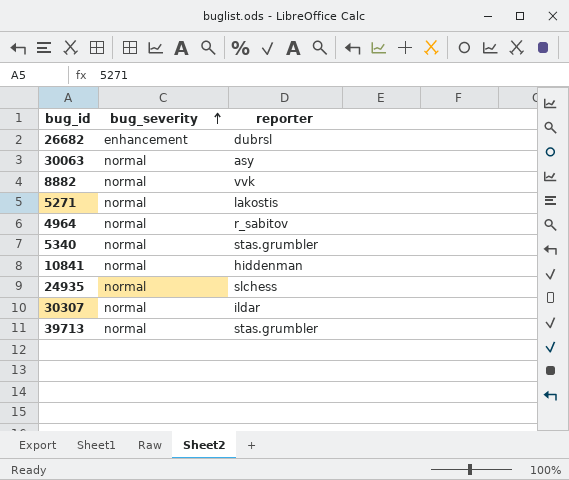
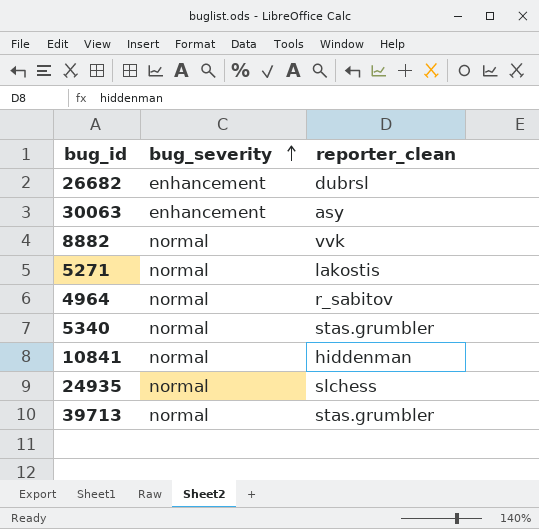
column name: reporter -> reporter_clean
row 30307: normal | ildar -> none
30063 | bug_severity: normal -> enhancement

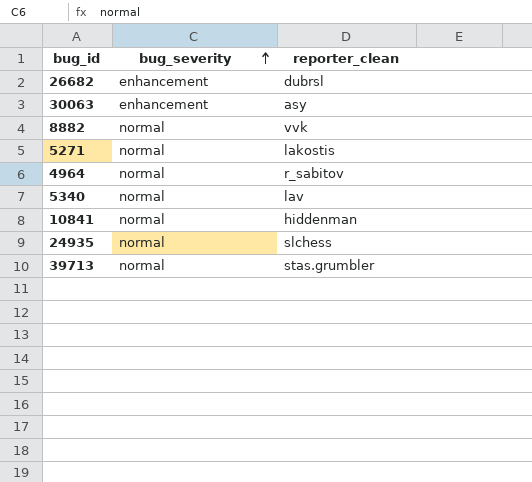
5340 | reporter_clean: stas.grumbler -> lav

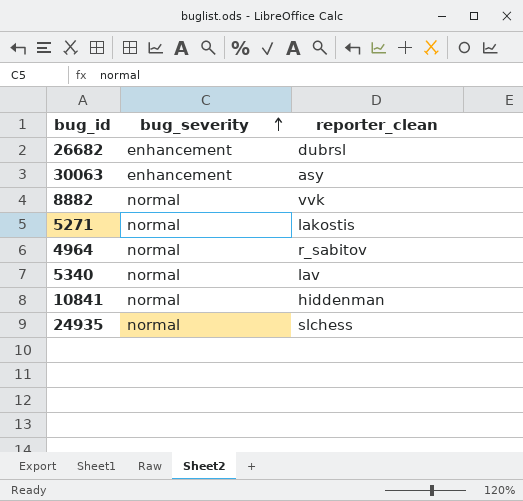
row 39713: normal | stas.grumbler -> none

